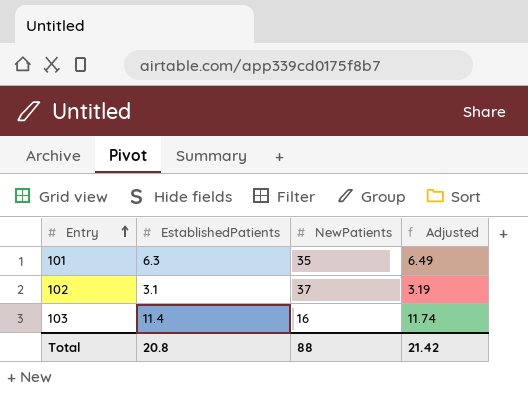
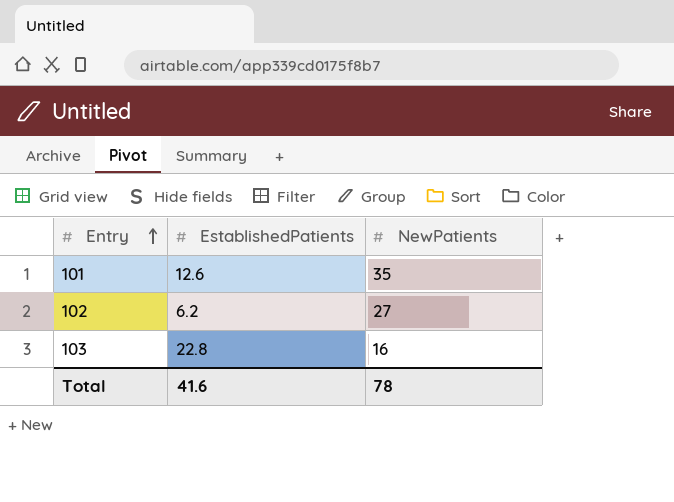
column Adjusted | formula: [EstablishedPatients] * 1.03 -> none
101 | EstablishedPatients: 6.3 -> 12.6
102 | EstablishedPatients: 3.1 -> 6.2
102 | NewPatients: 37 -> 27
103 | EstablishedPatients: 11.4 -> 22.8
Total | EstablishedPatients: 20.8 -> 41.6
Total | NewPatients: 88 -> 78

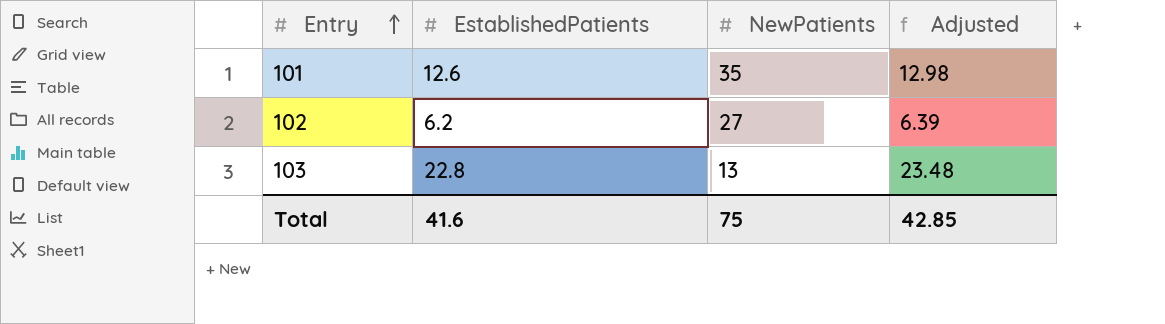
column Adjusted | formula: none -> [EstablishedPatients] * 1.03
103 | NewPatients: 16 -> 13
Total | NewPatients: 78 -> 75

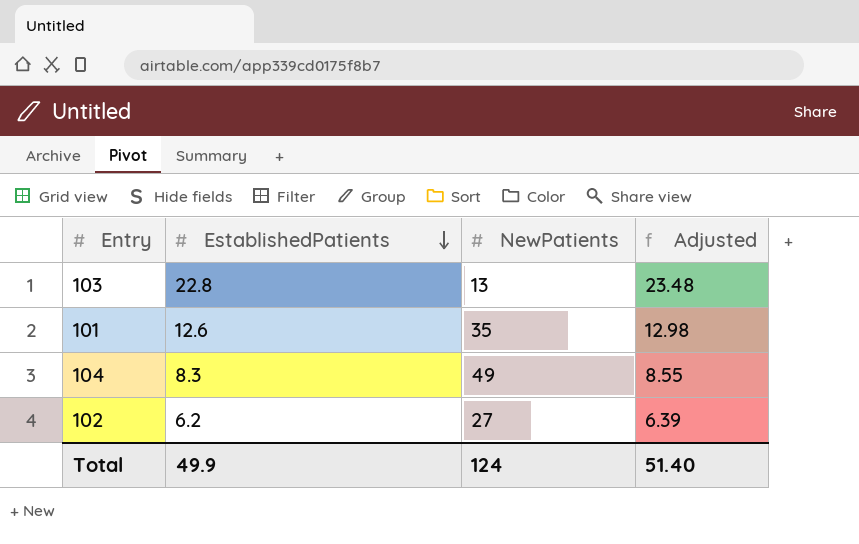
row order: Entry ascending -> EstablishedPatients descending
row 104: none -> 8.3 | 49 | 8.55
Total | EstablishedPatients: 41.6 -> 49.9
Total | NewPatients: 75 -> 124
Total | Adjusted: 42.85 -> 51.40

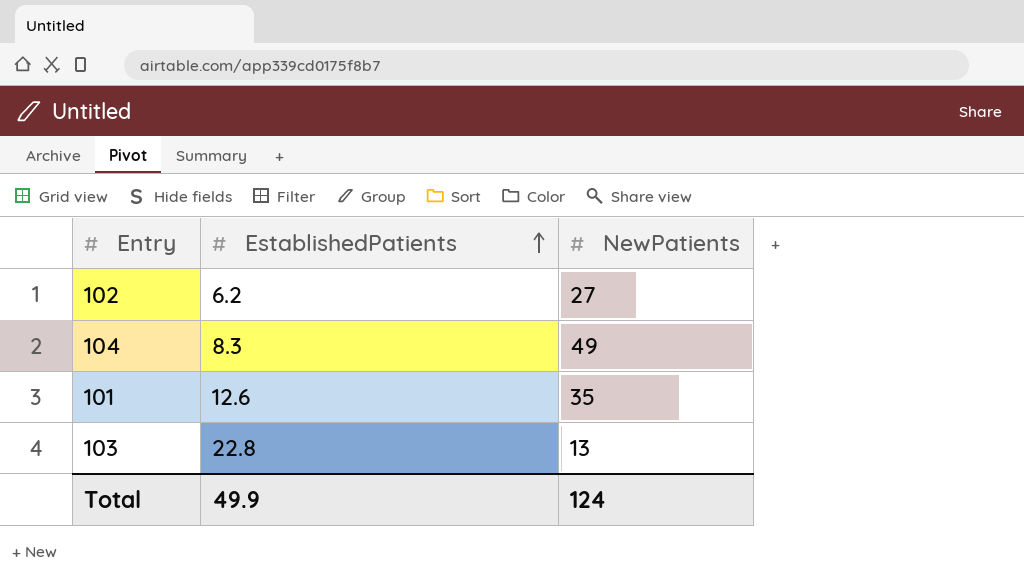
row order: EstablishedPatients descending -> EstablishedPatients ascending
column Adjusted | formula: [EstablishedPatients] * 1.03 -> none

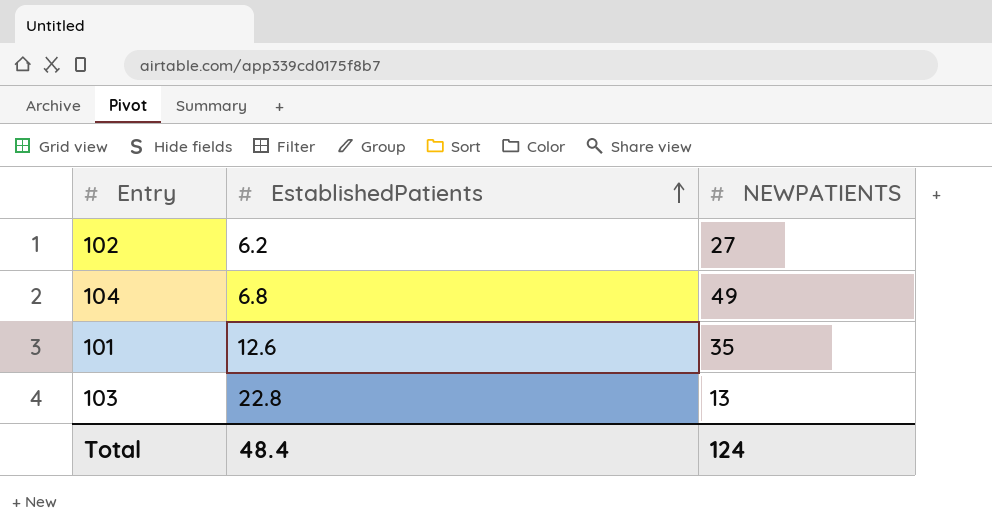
column name: NewPatients -> NEWPATIENTS
104 | EstablishedPatients: 8.3 -> 6.8
Total | EstablishedPatients: 49.9 -> 48.4

